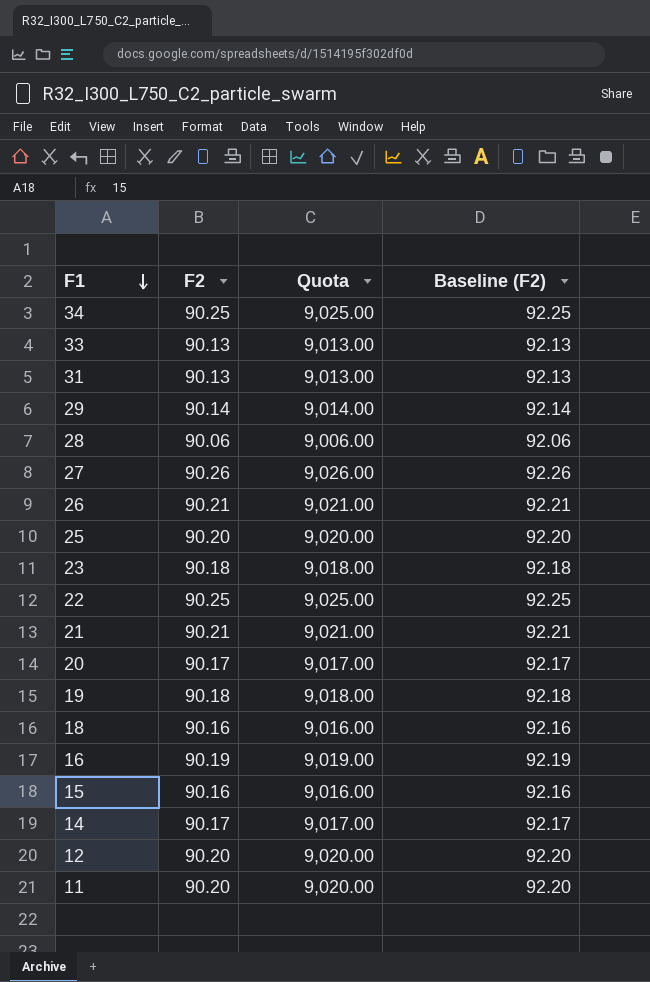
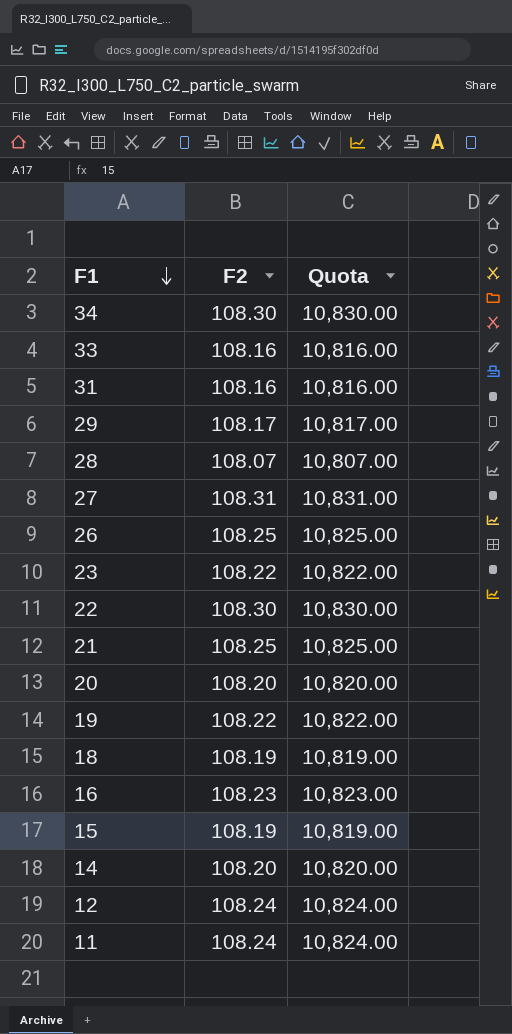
column Baseline (F2) | formula: [F2] + 2 -> none
row 25: 90.20 | 9,020.00 | 92.20 -> none
34 | F2: 90.25 -> 108.30
34 | Quota: 9,025.00 -> 10,830.00
33 | F2: 90.13 -> 108.16
33 | Quota: 9,013.00 -> 10,816.00
31 | F2: 90.13 -> 108.16
31 | Quota: 9,013.00 -> 10,816.00
29 | F2: 90.14 -> 108.17
29 | Quota: 9,014.00 -> 10,817.00
28 | F2: 90.06 -> 108.07
28 | Quota: 9,006.00 -> 10,807.00
27 | F2: 90.26 -> 108.31
27 | Quota: 9,026.00 -> 10,831.00
26 | F2: 90.21 -> 108.25
26 | Quota: 9,021.00 -> 10,825.00
23 | F2: 90.18 -> 108.22
23 | Quota: 9,018.00 -> 10,822.00
22 | F2: 90.25 -> 108.30
22 | Quota: 9,025.00 -> 10,830.00
21 | F2: 90.21 -> 108.25
21 | Quota: 9,021.00 -> 10,825.00
20 | F2: 90.17 -> 108.20
20 | Quota: 9,017.00 -> 10,820.00
19 | F2: 90.18 -> 108.22
19 | Quota: 9,018.00 -> 10,822.00
18 | F2: 90.16 -> 108.19
18 | Quota: 9,016.00 -> 10,819.00
16 | F2: 90.19 -> 108.23
16 | Quota: 9,019.00 -> 10,823.00
15 | F2: 90.16 -> 108.19
15 | Quota: 9,016.00 -> 10,819.00
14 | F2: 90.17 -> 108.20
14 | Quota: 9,017.00 -> 10,820.00
12 | F2: 90.20 -> 108.24
12 | Quota: 9,020.00 -> 10,824.00
11 | F2: 90.20 -> 108.24
11 | Quota: 9,020.00 -> 10,824.00

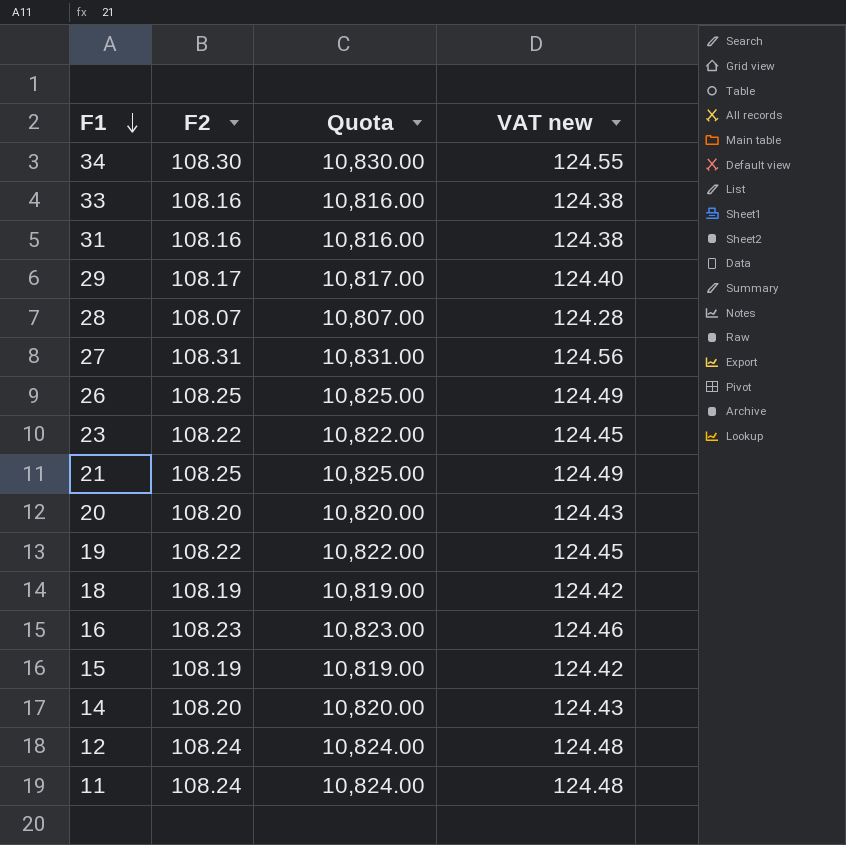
column VAT new | formula: none -> [F2] * 1.15
row 22: 108.30 | 10,830.00 -> none

